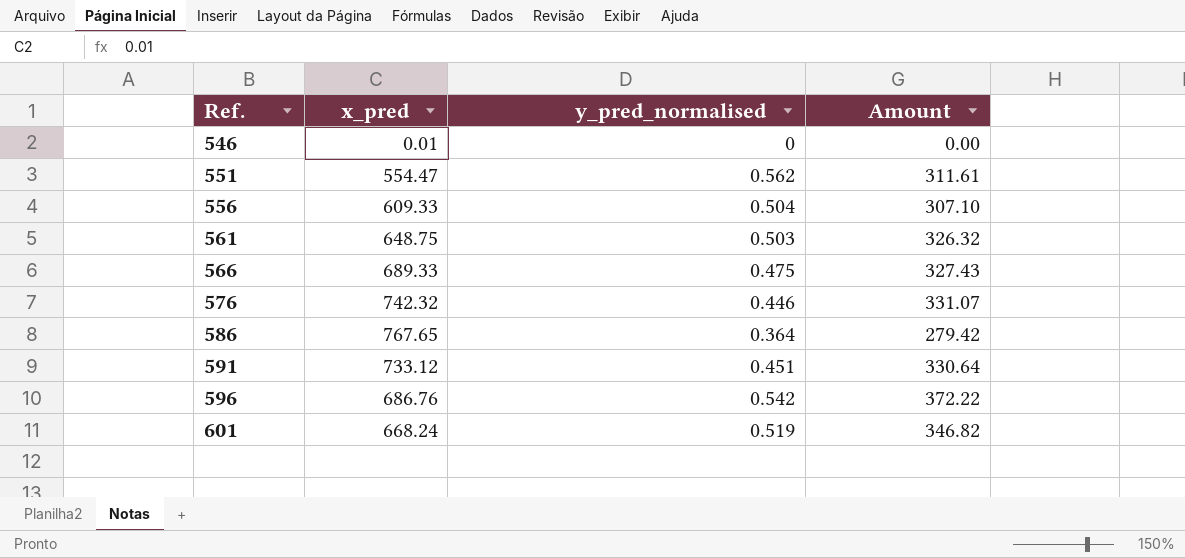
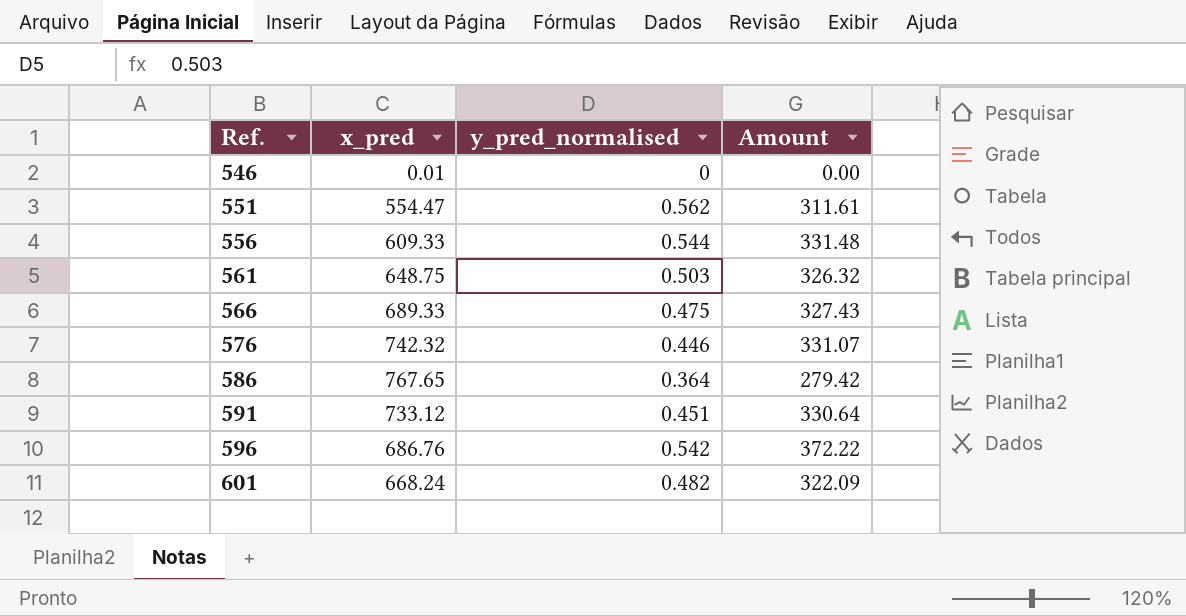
556 | y_pred_normalised: 0.504 -> 0.544
556 | Amount: 307.10 -> 331.48
601 | y_pred_normalised: 0.519 -> 0.482
601 | Amount: 346.82 -> 322.09

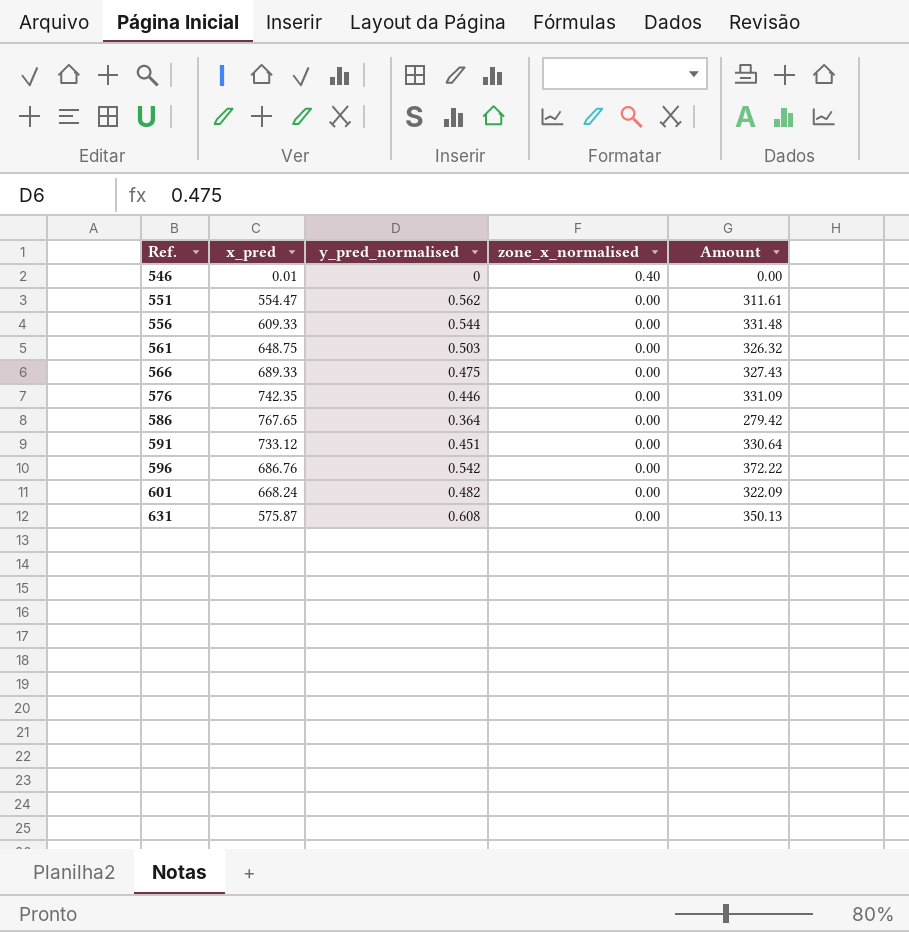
column zone_x_normalised | position: none -> 4
576 | x_pred: 742.32 -> 742.35
576 | Amount: 331.07 -> 331.09
row 631: none -> 575.87 | 0.608 | 0.00 | 350.13

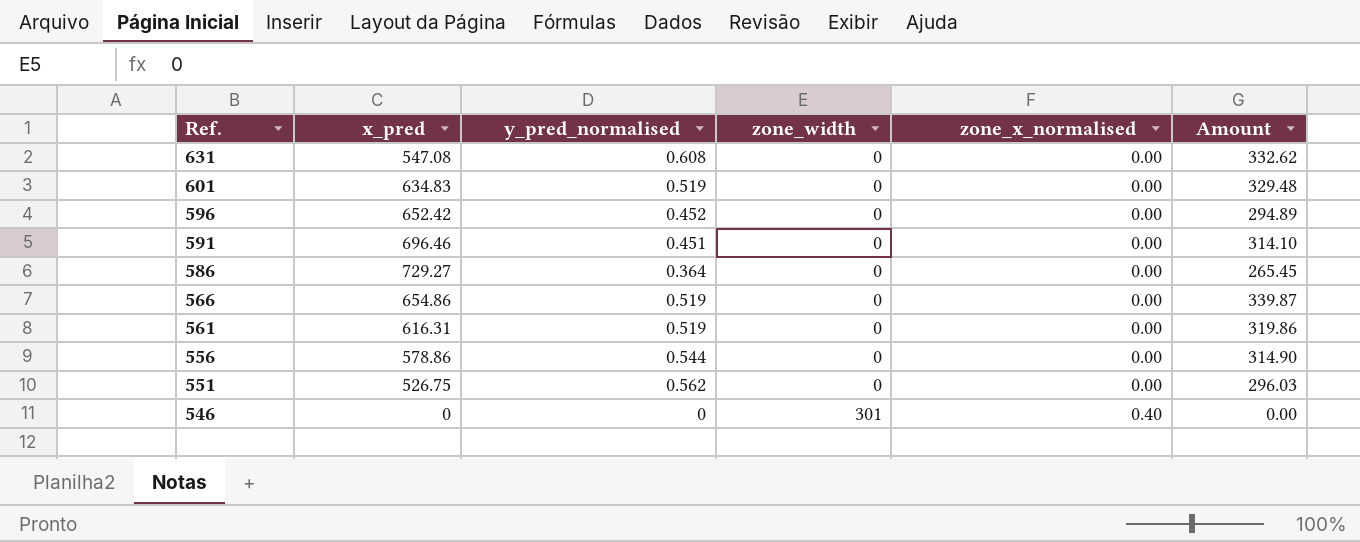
row order: Ref. ascending -> Ref. descending
column zone_width | position: none -> 4
row 576: 742.35 | 0.446 | 0.00 | 331.09 -> none
631 | x_pred: 575.87 -> 547.08
631 | Amount: 350.13 -> 332.62
601 | x_pred: 668.24 -> 634.83
601 | y_pred_normalised: 0.482 -> 0.519
601 | Amount: 322.09 -> 329.48
596 | x_pred: 686.76 -> 652.42
596 | y_pred_normalised: 0.542 -> 0.452
596 | Amount: 372.22 -> 294.89
591 | x_pred: 733.12 -> 696.46
591 | Amount: 330.64 -> 314.10
586 | x_pred: 767.65 -> 729.27
586 | Amount: 279.42 -> 265.45
566 | x_pred: 689.33 -> 654.86
566 | y_pred_normalised: 0.475 -> 0.519
566 | Amount: 327.43 -> 339.87
561 | x_pred: 648.75 -> 616.31
561 | y_pred_normalised: 0.503 -> 0.519
561 | Amount: 326.32 -> 319.86
556 | x_pred: 609.33 -> 578.86
556 | Amount: 331.48 -> 314.90
551 | x_pred: 554.47 -> 526.75
551 | Amount: 311.61 -> 296.03
546 | x_pred: 0.01 -> 0

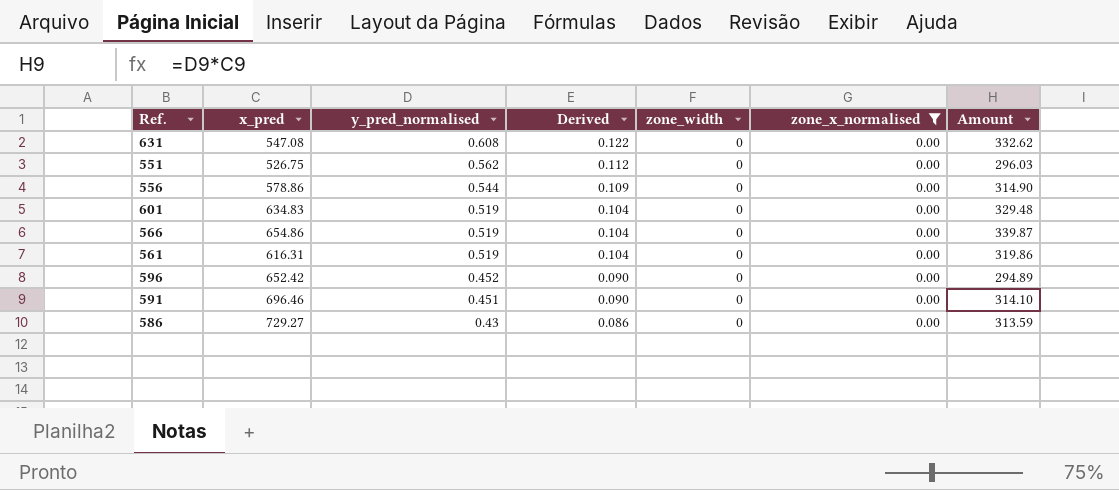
filter: none -> zone_x_normalised = 0.00
row order: Ref. descending -> y_pred_normalised descending
column Derived | formula: none -> [y_pred_normalised] * 0.2
586 | y_pred_normalised: 0.364 -> 0.43
586 | Amount: 265.45 -> 313.59

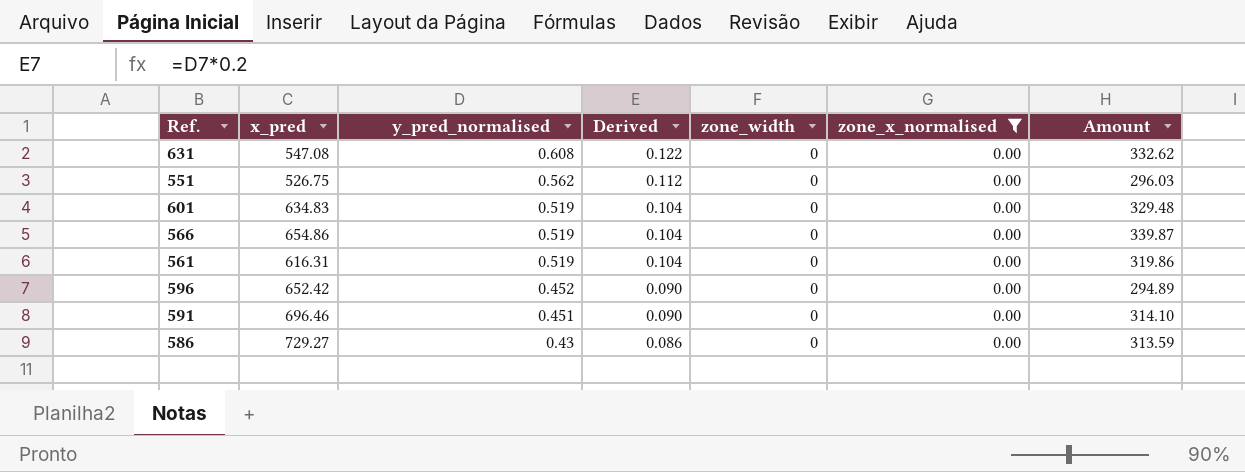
row 556: 578.86 | 0.544 | 0.109 | 0 | 0.00 | 314.90 -> none

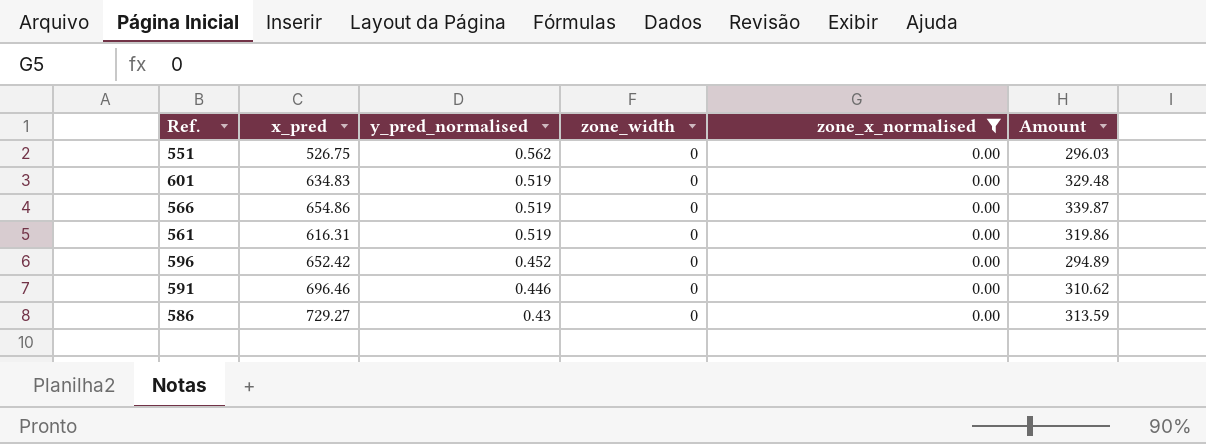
column Derived | formula: [y_pred_normalised] * 0.2 -> none
row 631: 547.08 | 0.608 | 0.122 | 0 | 0.00 | 332.62 -> none
591 | y_pred_normalised: 0.451 -> 0.446
591 | Amount: 314.10 -> 310.62

